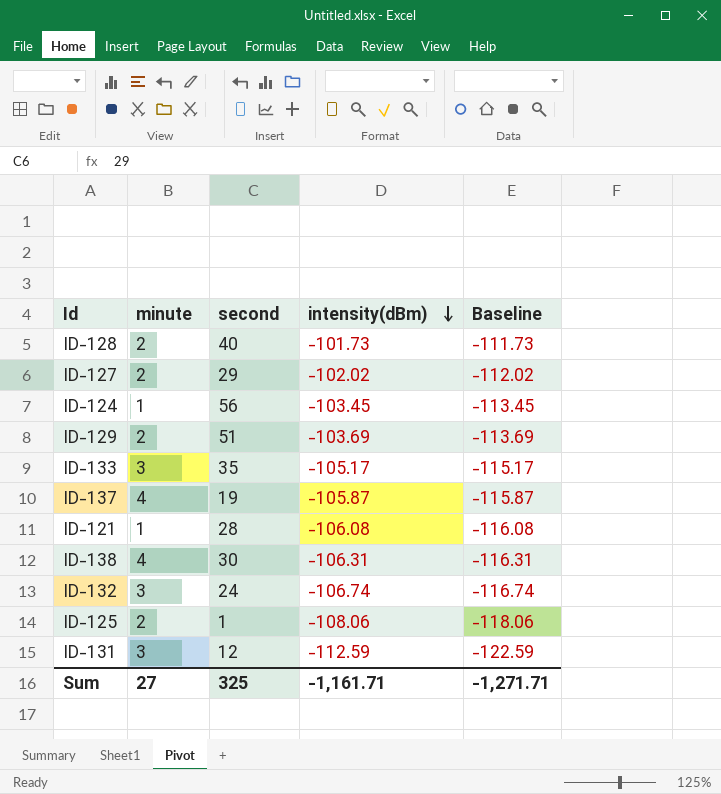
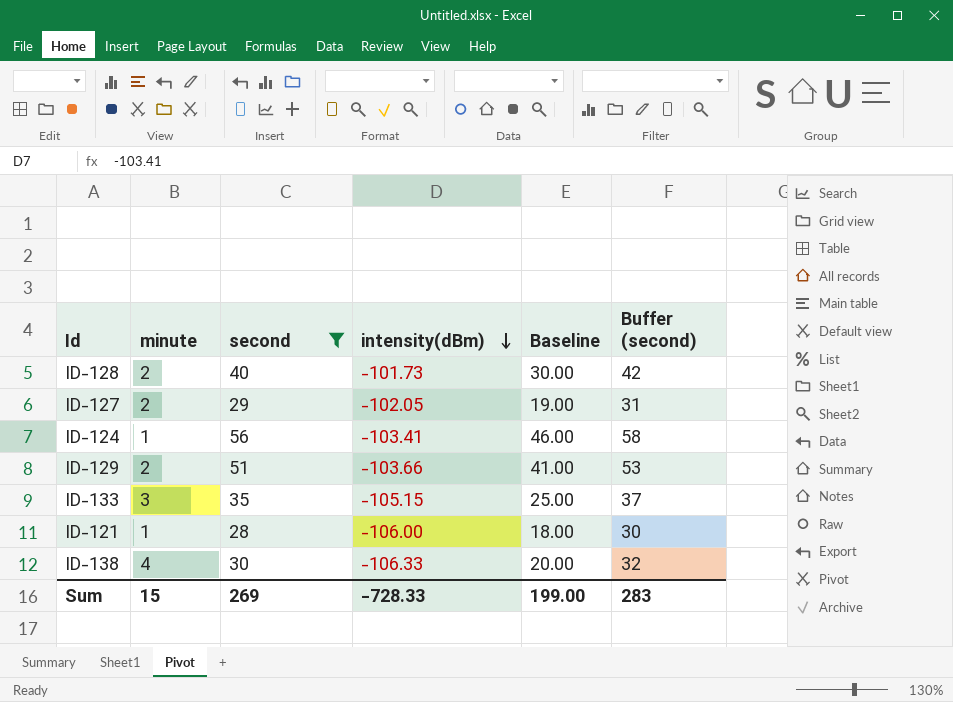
filter: none -> second >= 28
column Baseline | formula: [intensity(dBm)] - 10 -> [second] - 10
column Buffer (second) | formula: none -> [second] + 2
ID-127 | intensity(dBm): -102.02 -> -102.05
ID-124 | intensity(dBm): -103.45 -> -103.41
ID-129 | intensity(dBm): -103.69 -> -103.66
ID-133 | intensity(dBm): -105.17 -> -105.15
ID-121 | intensity(dBm): -106.08 -> -106.00
ID-138 | intensity(dBm): -106.31 -> -106.33
Sum | minute: 27 -> 15
Sum | second: 325 -> 269
Sum | intensity(dBm): -1,161.71 -> -728.33
Sum | Baseline: -1,271.71 -> 199.00

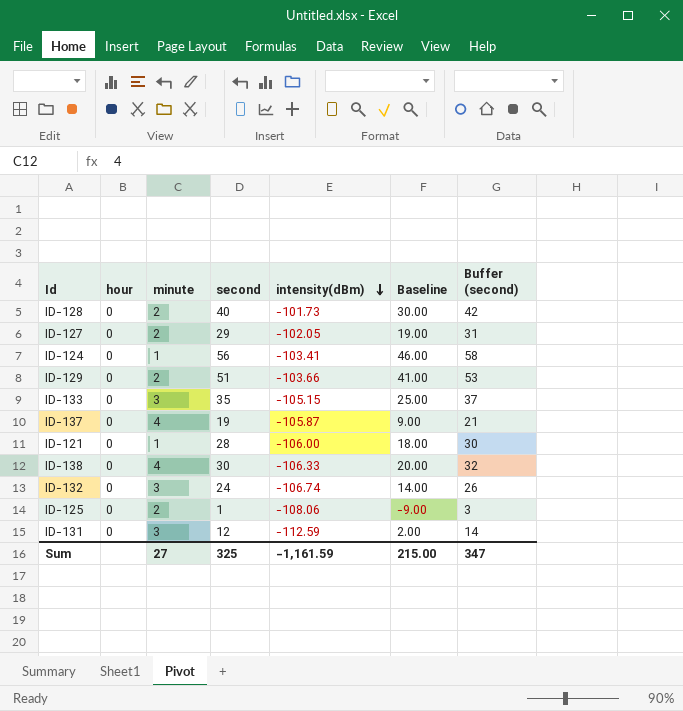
filter: second >= 28 -> none
column hour | position: none -> 2
Sum | minute: 15 -> 27
Sum | second: 269 -> 325
Sum | intensity(dBm): -728.33 -> -1,161.59
Sum | Baseline: 199.00 -> 215.00
Sum | Buffer (second): 283 -> 347

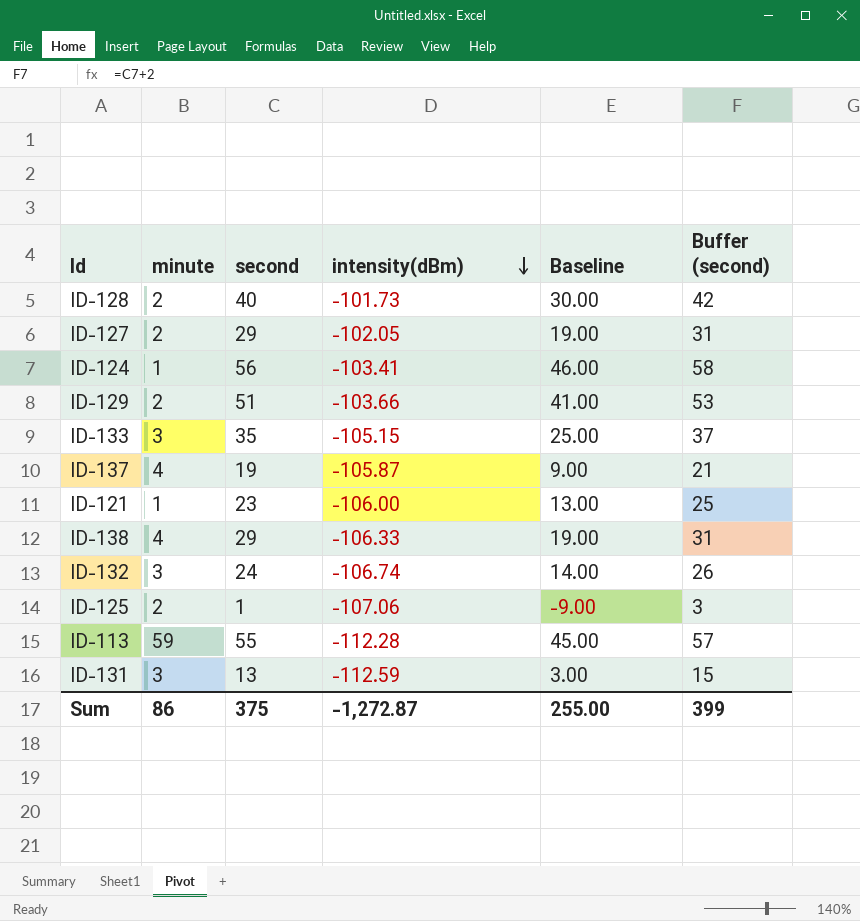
column hour | position: 2 -> none
ID-121 | second: 28 -> 23
ID-121 | Baseline: 18.00 -> 13.00
ID-121 | Buffer (second): 30 -> 25
ID-138 | second: 30 -> 29
ID-138 | Baseline: 20.00 -> 19.00
ID-138 | Buffer (second): 32 -> 31
ID-125 | intensity(dBm): -108.06 -> -107.06
row ID-113: none -> 59 | 55 | -112.28 | 45.00 | 57
ID-131 | second: 12 -> 13
ID-131 | Baseline: 2.00 -> 3.00
ID-131 | Buffer (second): 14 -> 15
Sum | minute: 27 -> 86
Sum | second: 325 -> 375
Sum | intensity(dBm): -1,161.59 -> -1,272.87
Sum | Baseline: 215.00 -> 255.00
Sum | Buffer (second): 347 -> 399

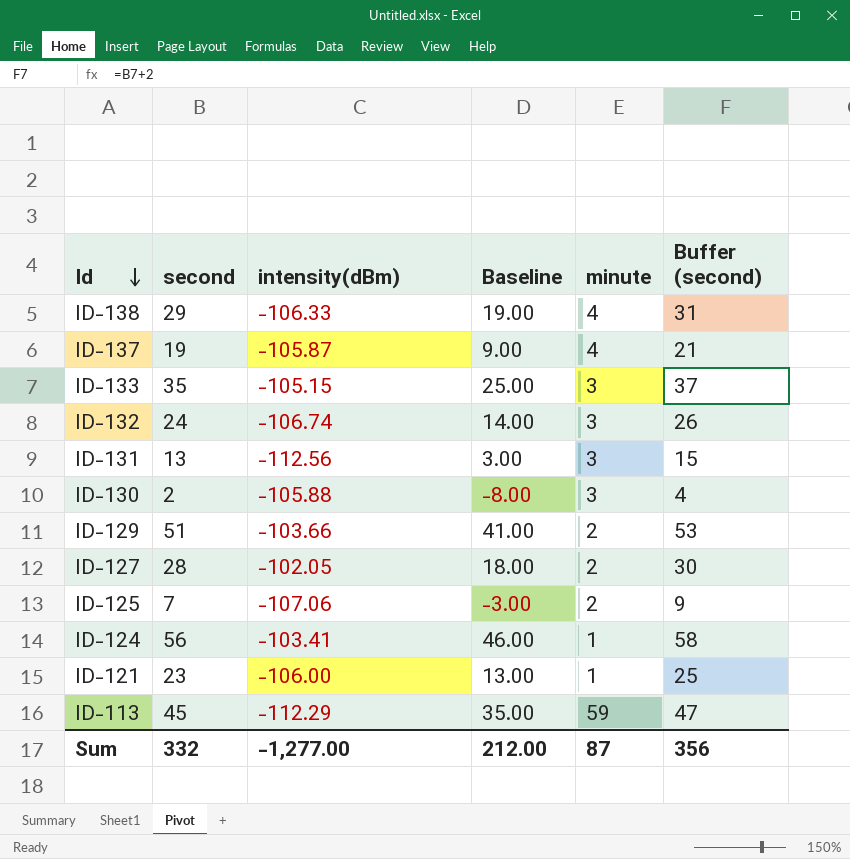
row order: intensity(dBm) descending -> Id descending
column minute | position: 2 -> 5
row ID-128: 2 | 40 | -101.73 | 30.00 | 42 -> none
ID-131 | intensity(dBm): -112.59 -> -112.56
row ID-130: none -> 2 | -105.88 | -8.00 | 3 | 4
ID-127 | second: 29 -> 28
ID-127 | Baseline: 19.00 -> 18.00
ID-127 | Buffer (second): 31 -> 30
ID-125 | second: 1 -> 7
ID-125 | Baseline: -9.00 -> -3.00
ID-125 | Buffer (second): 3 -> 9
ID-113 | second: 55 -> 45
ID-113 | intensity(dBm): -112.28 -> -112.29
ID-113 | Baseline: 45.00 -> 35.00
ID-113 | Buffer (second): 57 -> 47
Sum | second: 375 -> 332
Sum | intensity(dBm): -1,272.87 -> -1,277.00
Sum | Baseline: 255.00 -> 212.00
Sum | minute: 86 -> 87
Sum | Buffer (second): 399 -> 356

